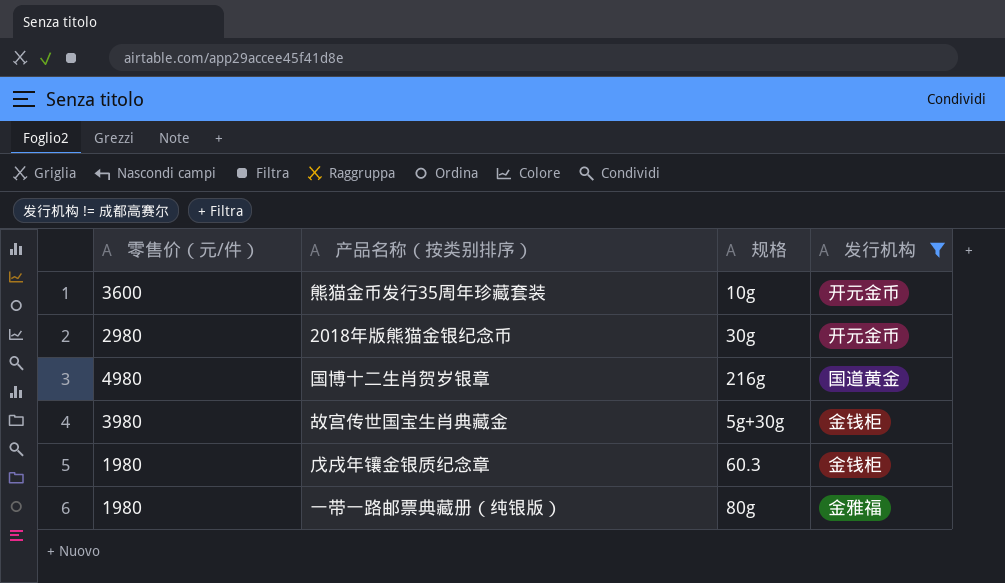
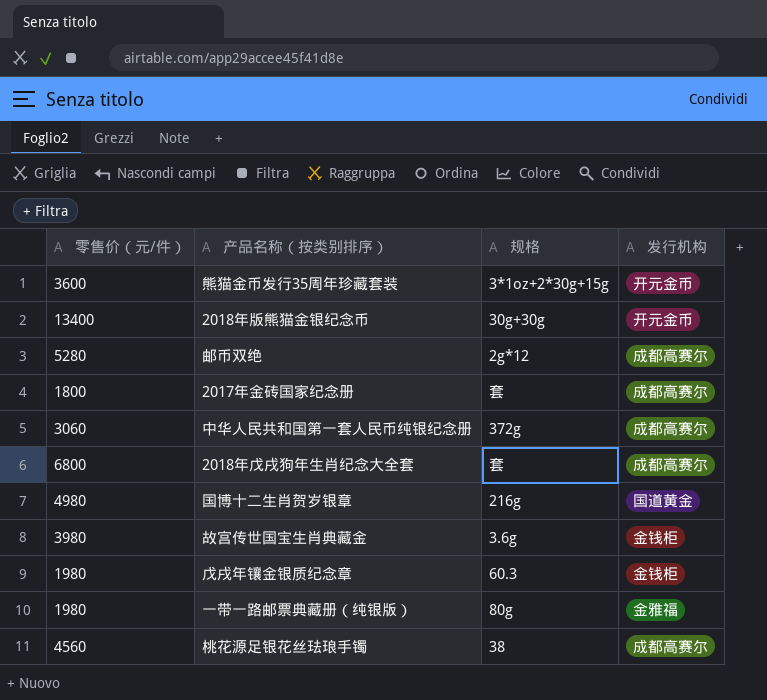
filter: 发行机构 != 成都高赛尔 -> none
熊猫金币发行35周年珍藏套装 | 规格: 10g -> 3*1oz+2*30g+15g
2018年版熊猫金银纪念币 | 零售价（元/件）: 2980 -> 13400
2018年版熊猫金银纪念币 | 规格: 30g -> 30g+30g
故宫传世国宝生肖典藏金 | 规格: 5g+30g -> 3.6g

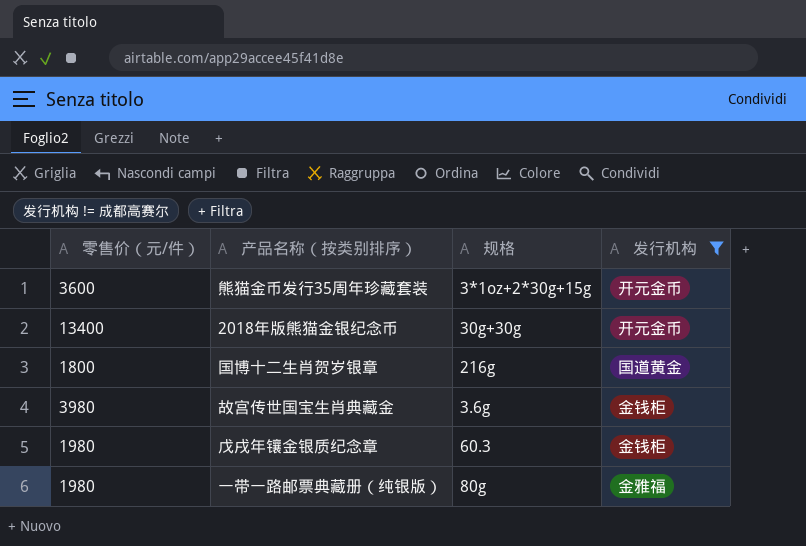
filter: none -> 发行机构 != 成都高赛尔
国博十二生肖贺岁银章 | 零售价（元/件）: 4980 -> 1800

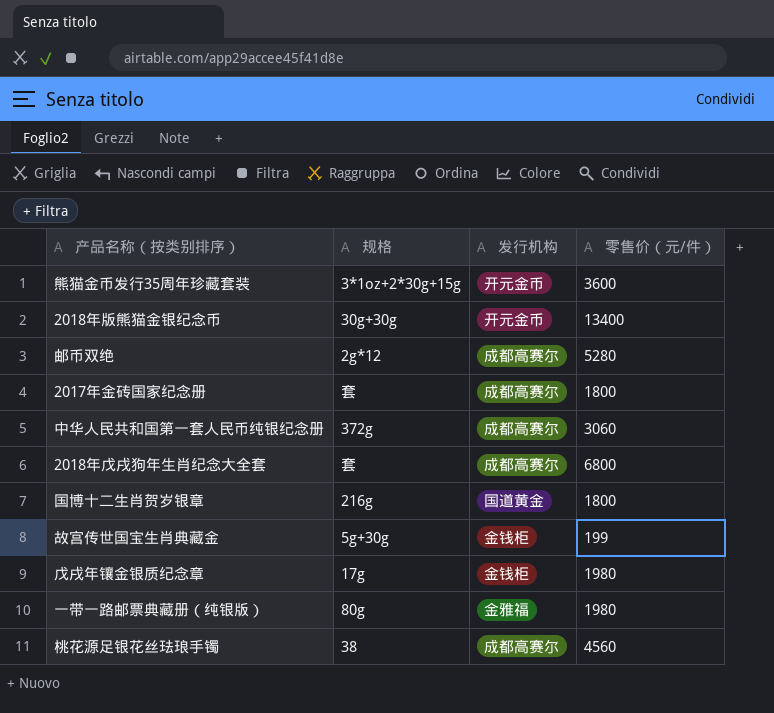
filter: 发行机构 != 成都高赛尔 -> none
column 零售价（元/件） | position: 1 -> 4
故宫传世国宝生肖典藏金 | 规格: 3.6g -> 5g+30g
故宫传世国宝生肖典藏金 | 零售价（元/件）: 3980 -> 199
戊戌年镶金银质纪念章 | 规格: 60.3 -> 17g

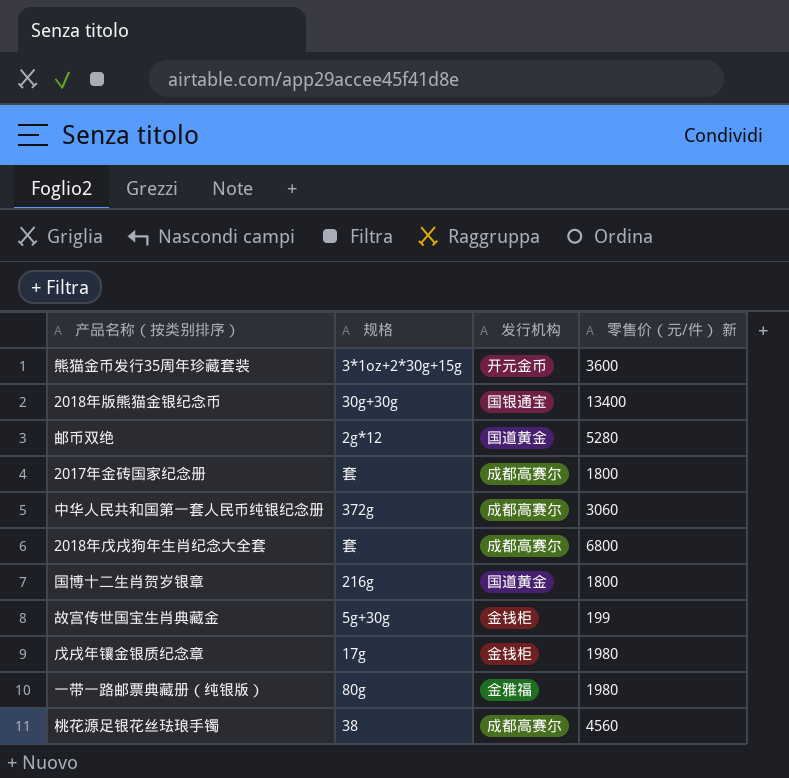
column name: 零售价（元/件） -> 零售价（元/件） 新
2018年版熊猫金银纪念币 | 发行机构: 开元金币 -> 国银通宝
邮币双绝 | 发行机构: 成都高赛尔 -> 国道黄金

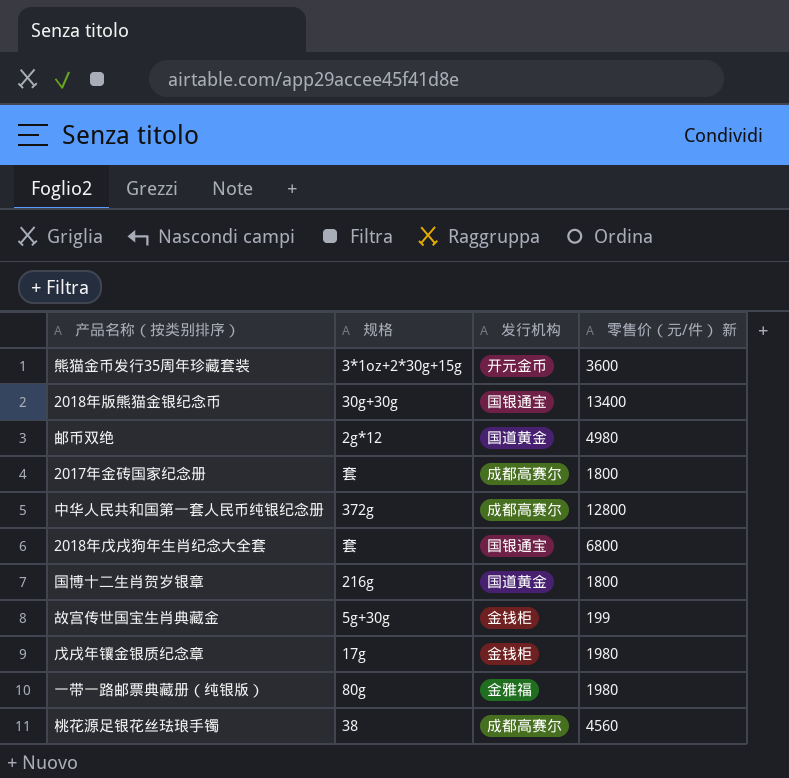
邮币双绝 | 零售价（元/件） 新: 5280 -> 4980
中华人民共和国第一套人民币纯银纪念册 | 零售价（元/件） 新: 3060 -> 12800
2018年戊戌狗年生肖纪念大全套 | 发行机构: 成都高赛尔 -> 国银通宝

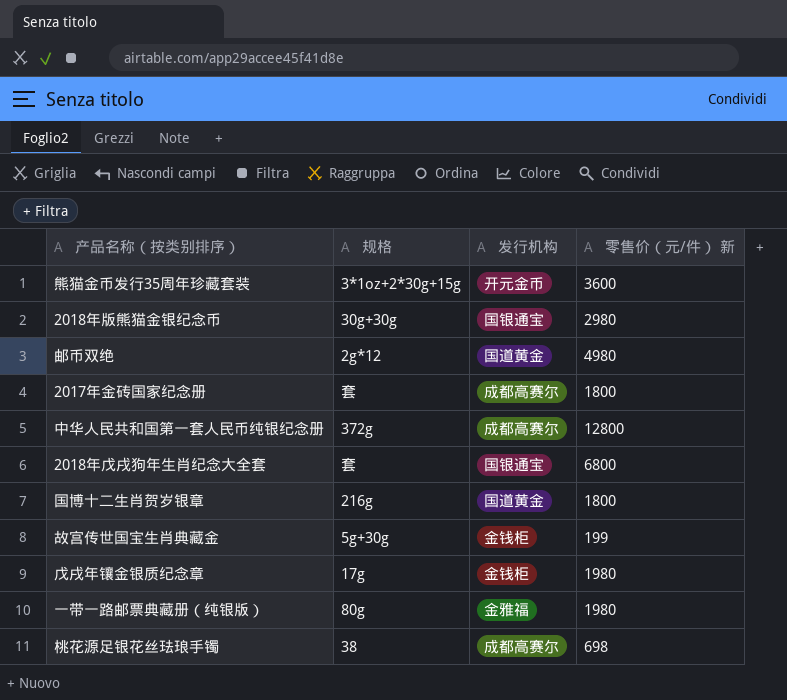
2018年版熊猫金银纪念币 | 零售价（元/件） 新: 13400 -> 2980
桃花源足银花丝珐琅手镯 | 零售价（元/件） 新: 4560 -> 698

